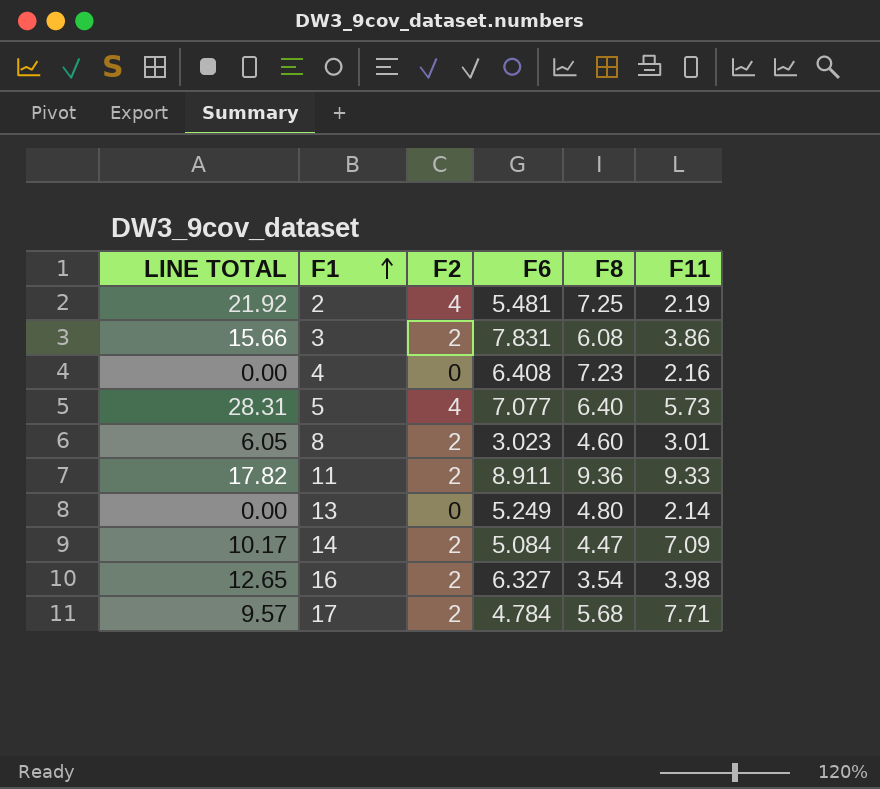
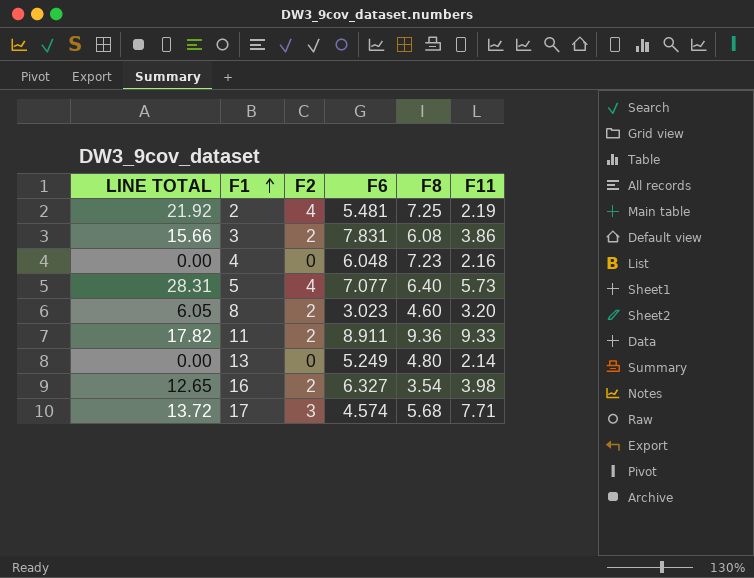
row 14: 10.17 | 2 | 5.084 | 4.47 | 7.09 -> none
4 | F6: 6.408 -> 6.048
8 | F11: 3.01 -> 3.20
17 | LINE TOTAL: 9.57 -> 13.72
17 | F2: 2 -> 3
17 | F6: 4.784 -> 4.574

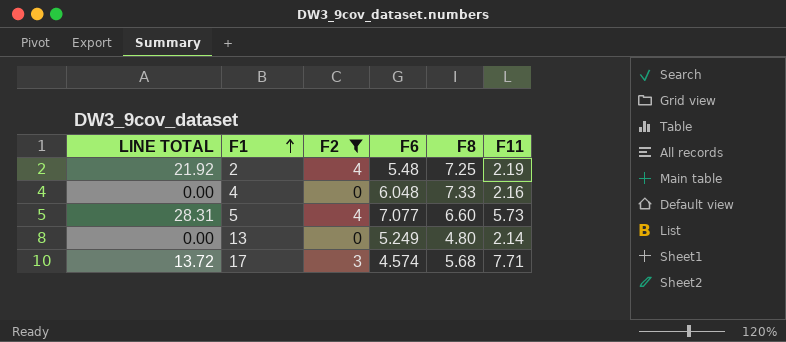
filter: none -> F2 != 2
2 | F6: 5.481 -> 5.48
4 | F8: 7.23 -> 7.33
5 | F8: 6.40 -> 6.60

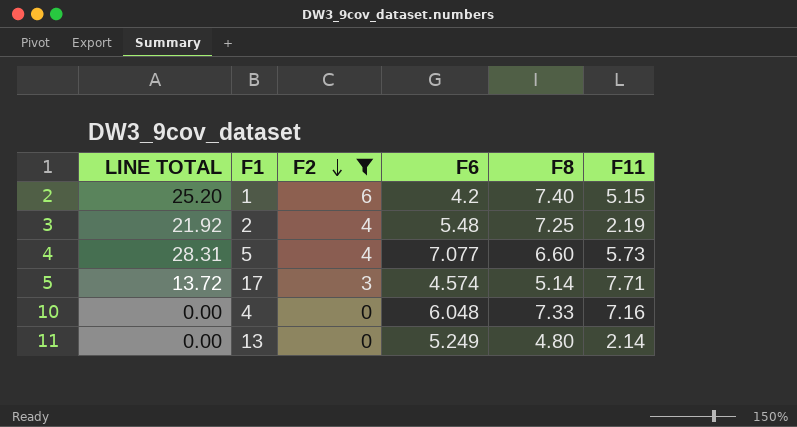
row order: F1 ascending -> F2 descending
row 1: none -> 25.20 | 6 | 4.2 | 7.40 | 5.15
17 | F8: 5.68 -> 5.14
4 | F11: 2.16 -> 7.16

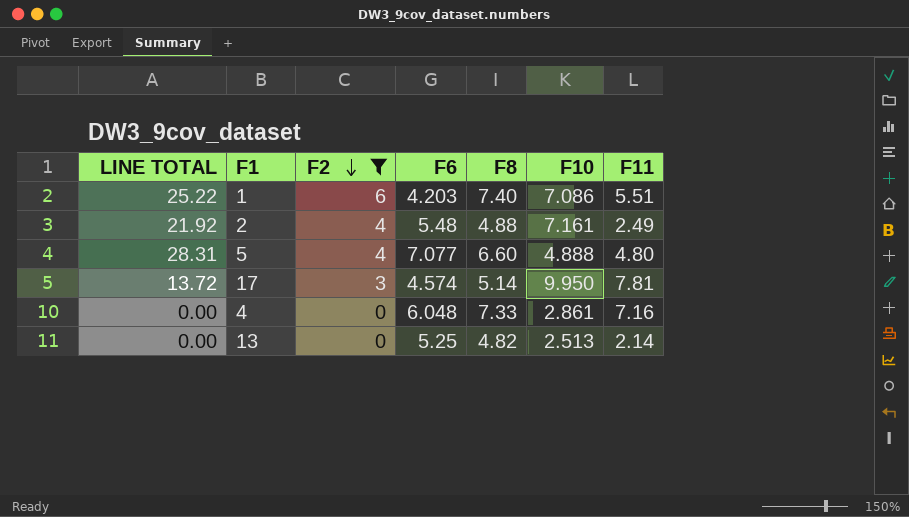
column F10 | position: none -> 6
1 | LINE TOTAL: 25.20 -> 25.22
1 | F6: 4.2 -> 4.203
1 | F11: 5.15 -> 5.51
2 | F8: 7.25 -> 4.88
2 | F11: 2.19 -> 2.49
5 | F11: 5.73 -> 4.80
17 | F11: 7.71 -> 7.81
13 | F6: 5.249 -> 5.25
13 | F8: 4.80 -> 4.82

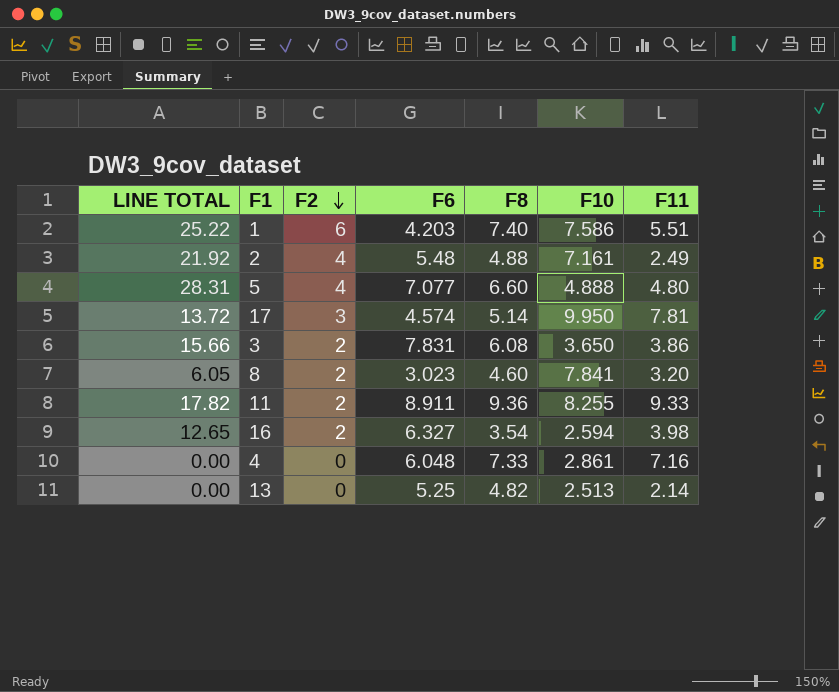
filter: F2 != 2 -> none
1 | F10: 7.086 -> 7.586

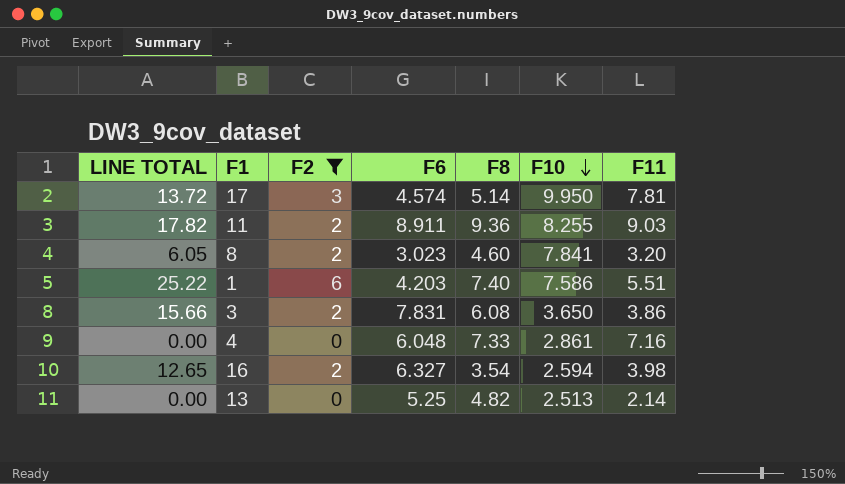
filter: none -> F2 != 4
row order: F2 descending -> F10 descending
11 | F11: 9.33 -> 9.03

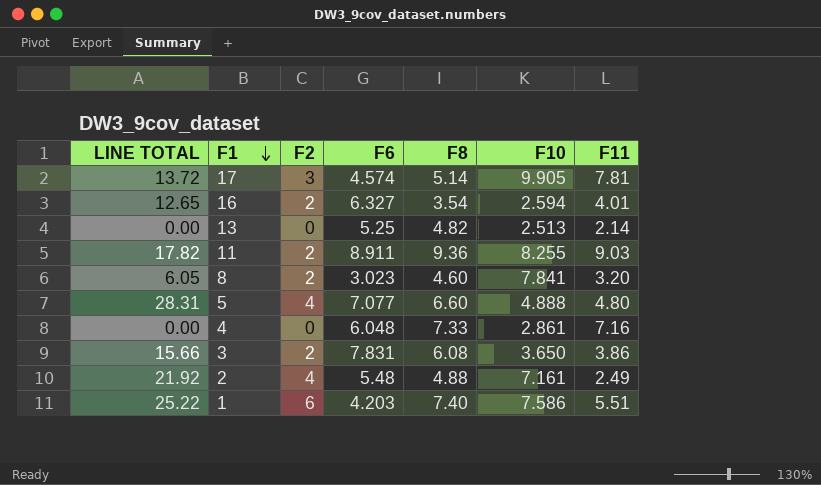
filter: F2 != 4 -> none
row order: F10 descending -> F1 descending
17 | F10: 9.950 -> 9.905
16 | F11: 3.98 -> 4.01

